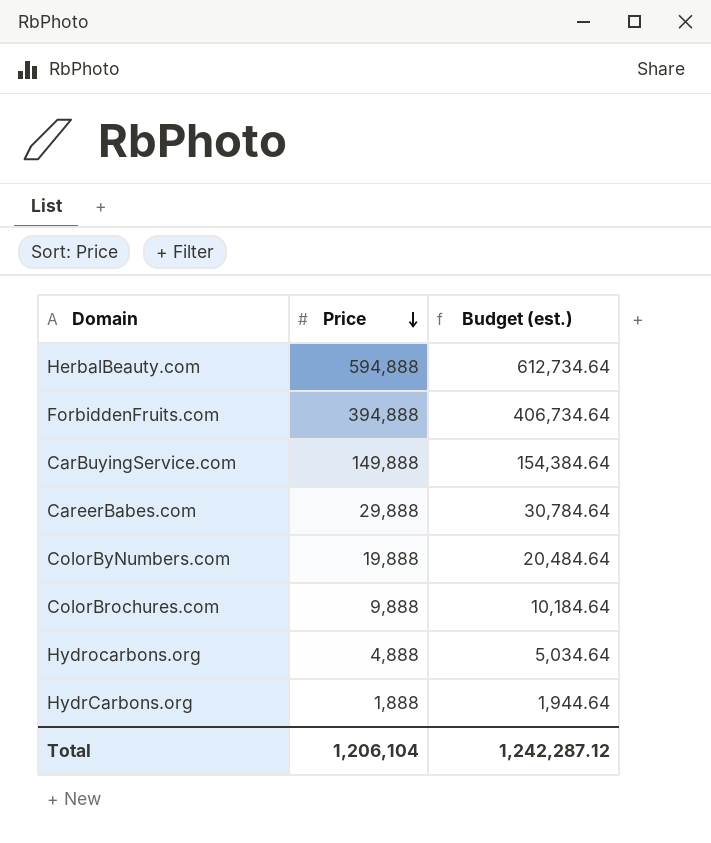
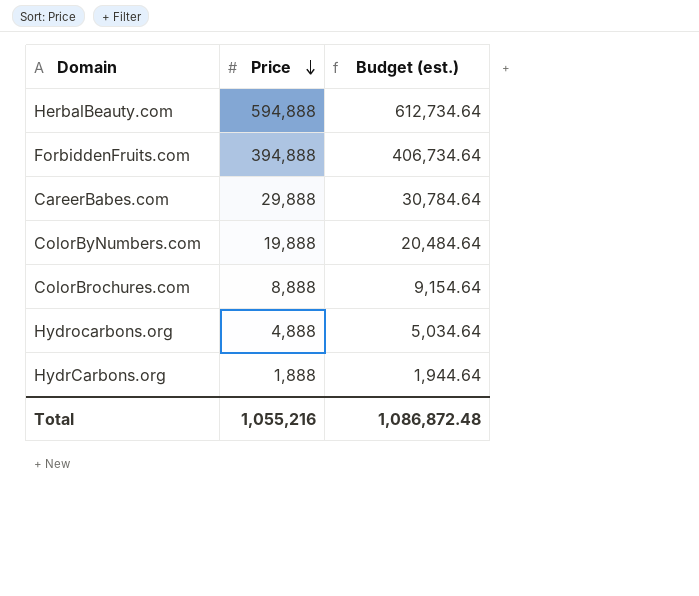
row CarBuyingService.com: 149,888 | 154,384.64 -> none
ColorBrochures.com | Price: 9,888 -> 8,888
ColorBrochures.com | Budget (est.): 10,184.64 -> 9,154.64
Total | Price: 1,206,104 -> 1,055,216
Total | Budget (est.): 1,242,287.12 -> 1,086,872.48

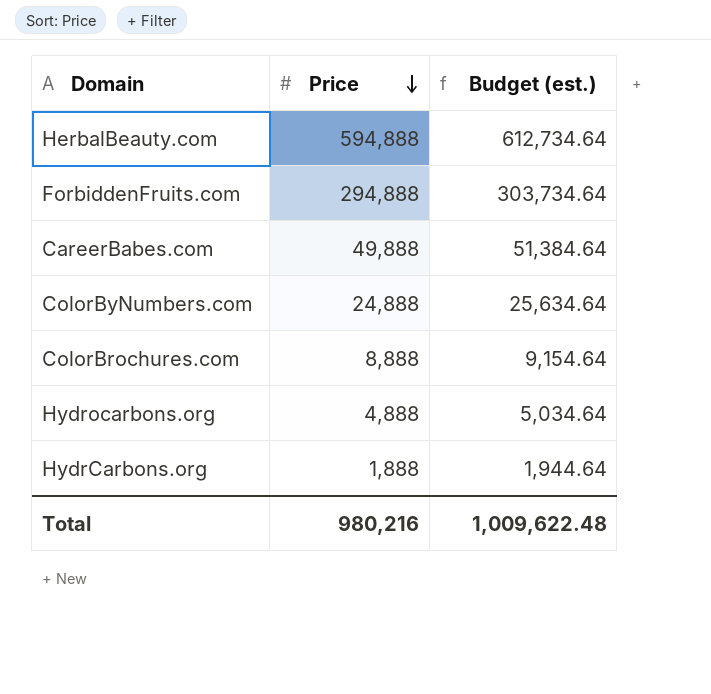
ForbiddenFruits.com | Price: 394,888 -> 294,888
ForbiddenFruits.com | Budget (est.): 406,734.64 -> 303,734.64
CareerBabes.com | Price: 29,888 -> 49,888
CareerBabes.com | Budget (est.): 30,784.64 -> 51,384.64
ColorByNumbers.com | Price: 19,888 -> 24,888
ColorByNumbers.com | Budget (est.): 20,484.64 -> 25,634.64
Total | Price: 1,055,216 -> 980,216
Total | Budget (est.): 1,086,872.48 -> 1,009,622.48

